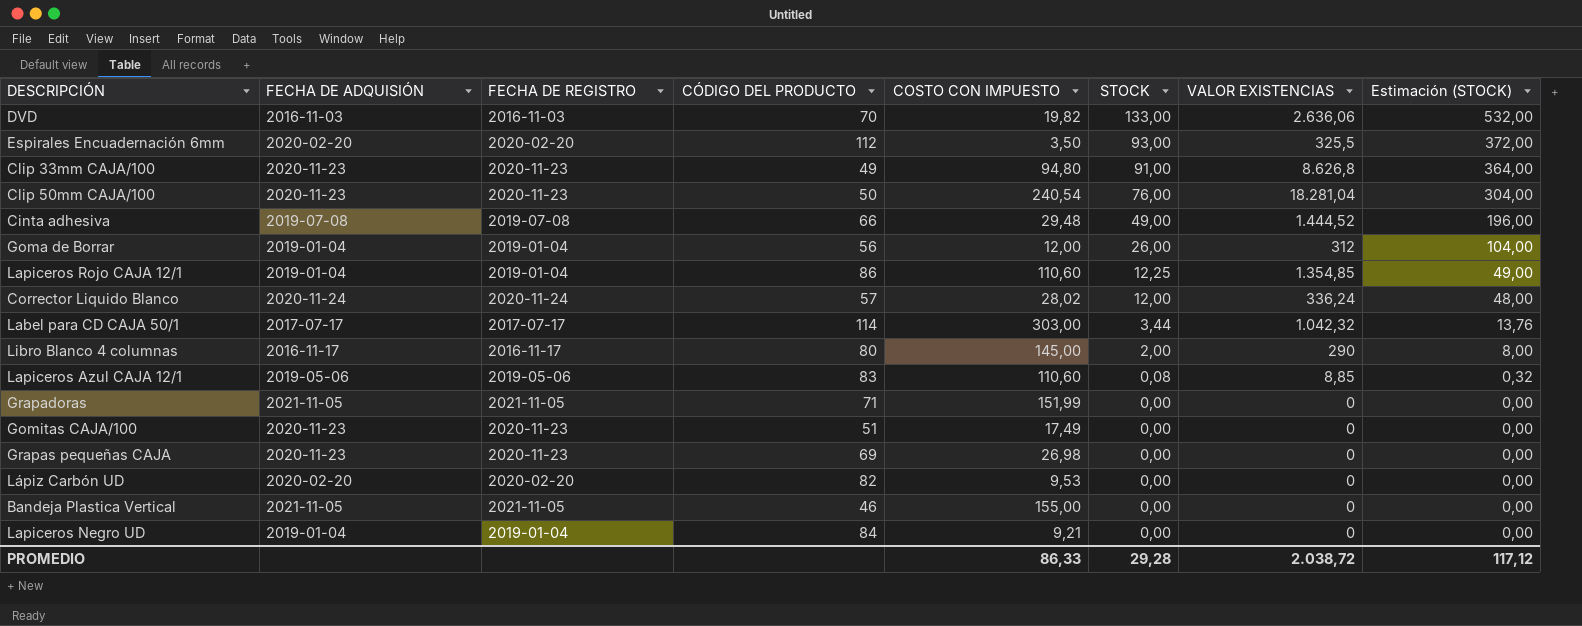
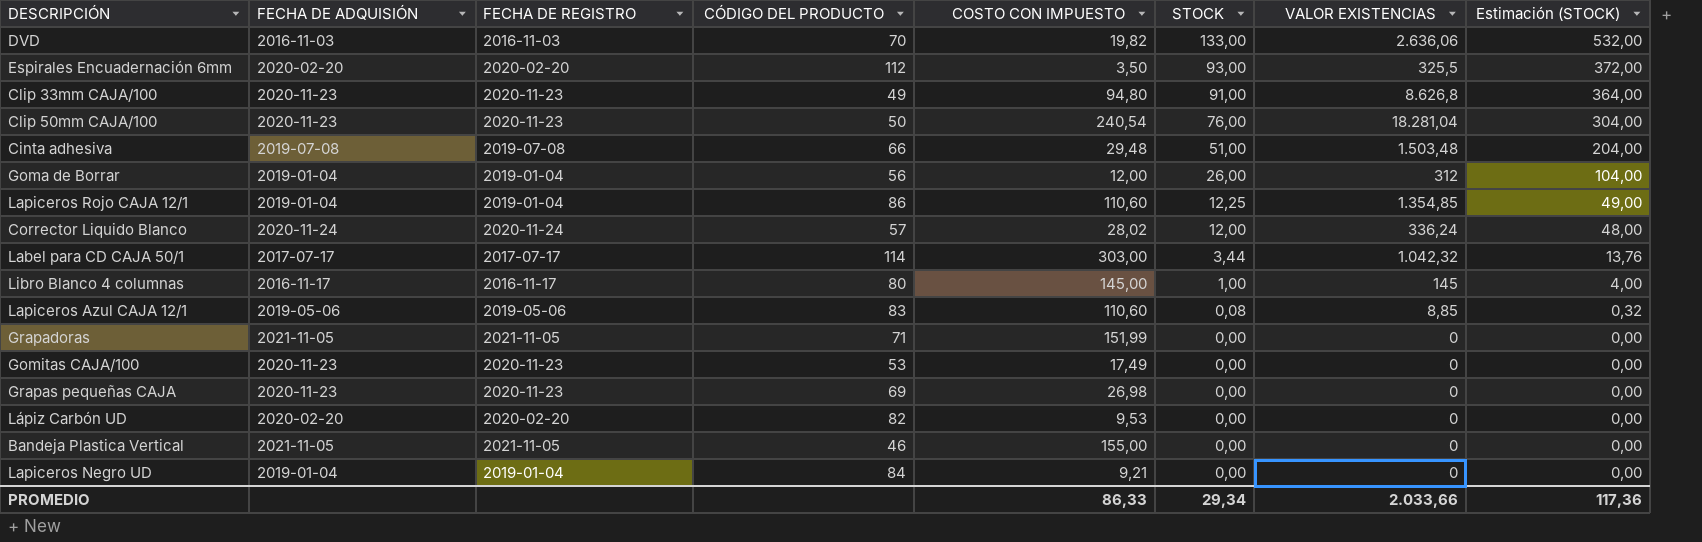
Cinta adhesiva | STOCK: 49,00 -> 51,00
Cinta adhesiva | VALOR EXISTENCIAS: 1.444,52 -> 1.503,48
Cinta adhesiva | Estimación (STOCK): 196,00 -> 204,00
Libro Blanco 4 columnas | STOCK: 2,00 -> 1,00
Libro Blanco 4 columnas | VALOR EXISTENCIAS: 290 -> 145
Libro Blanco 4 columnas | Estimación (STOCK): 8,00 -> 4,00
Gomitas CAJA/100 | CÓDIGO DEL PRODUCTO: 51 -> 53
PROMEDIO | STOCK: 29,28 -> 29,34
PROMEDIO | VALOR EXISTENCIAS: 2.038,72 -> 2.033,66
PROMEDIO | Estimación (STOCK): 117,12 -> 117,36

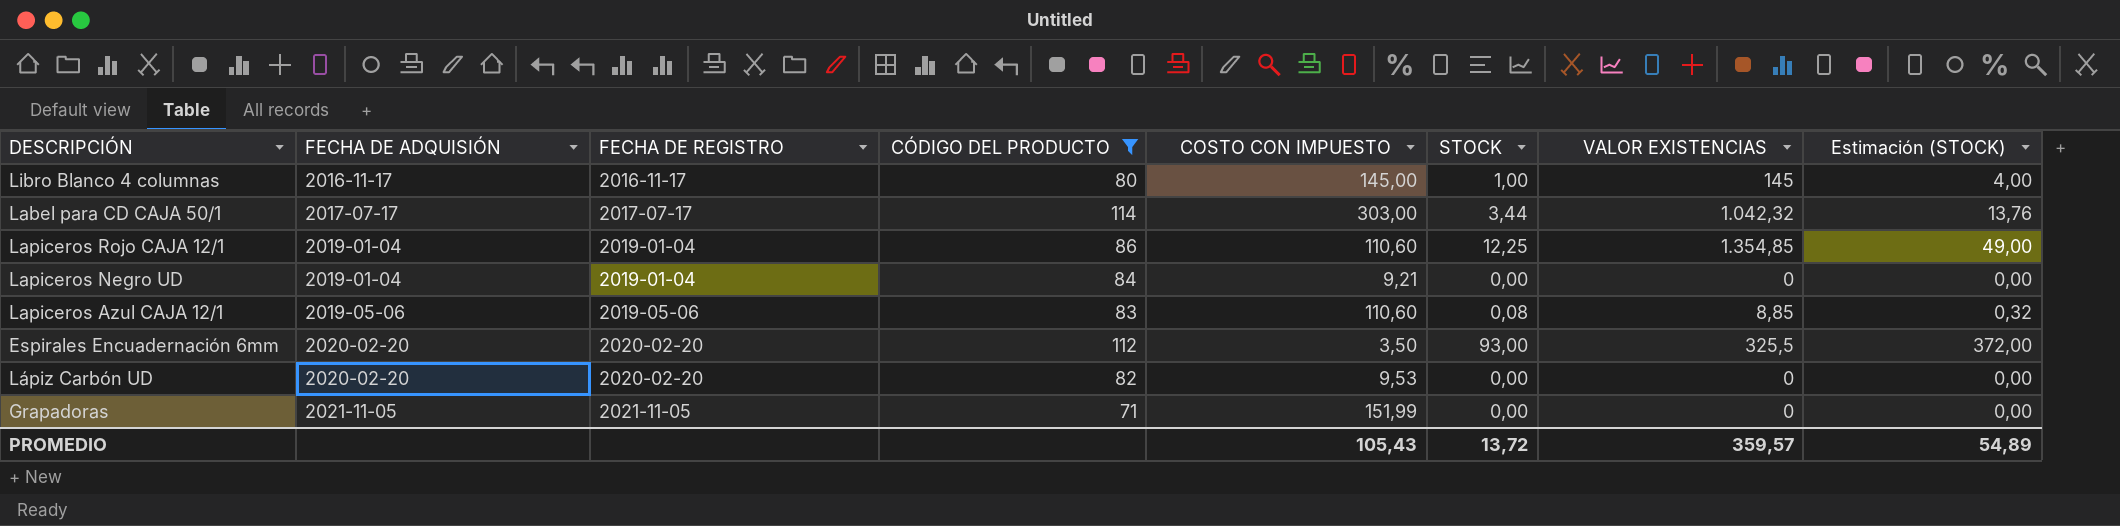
filter: none -> CÓDIGO DEL PRODUCTO >= 71
row order: STOCK descending -> FECHA DE ADQUISIÓN ascending
PROMEDIO | COSTO CON IMPUESTO: 86,33 -> 105,43
PROMEDIO | STOCK: 29,34 -> 13,72
PROMEDIO | VALOR EXISTENCIAS: 2.033,66 -> 359,57
PROMEDIO | Estimación (STOCK): 117,36 -> 54,89

